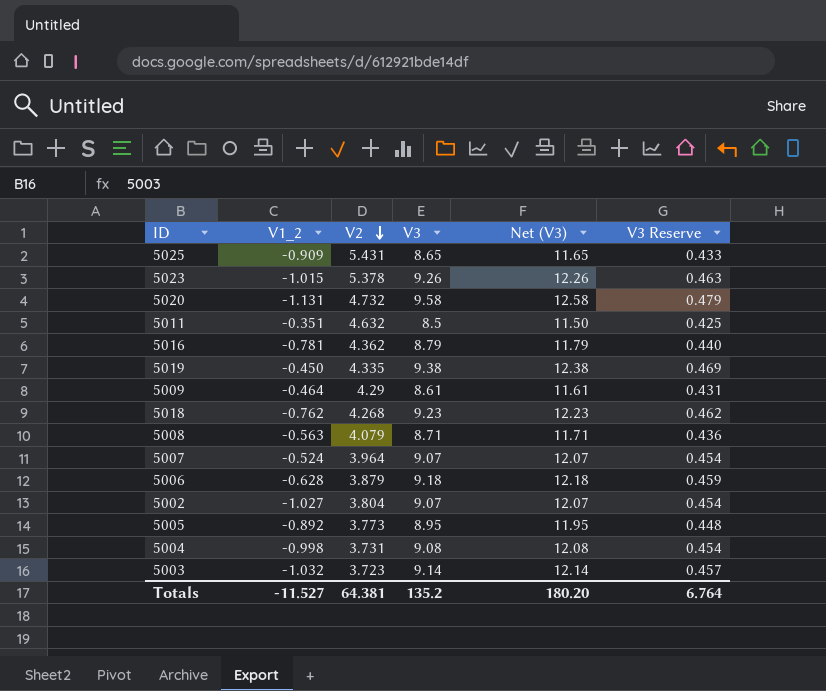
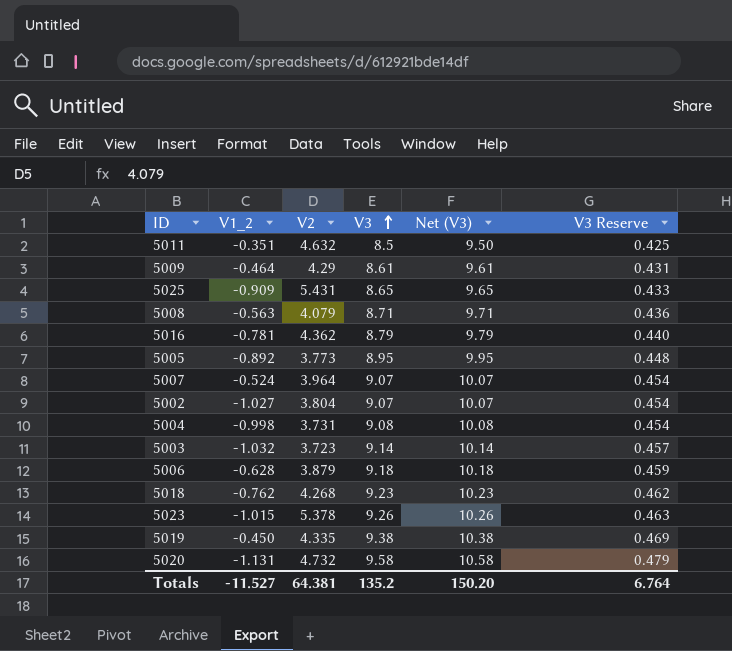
row order: V2 descending -> V3 ascending
column Net (V3) | formula: [V3] + 3 -> [V3] + 1
Totals | Net (V3): 180.20 -> 150.20

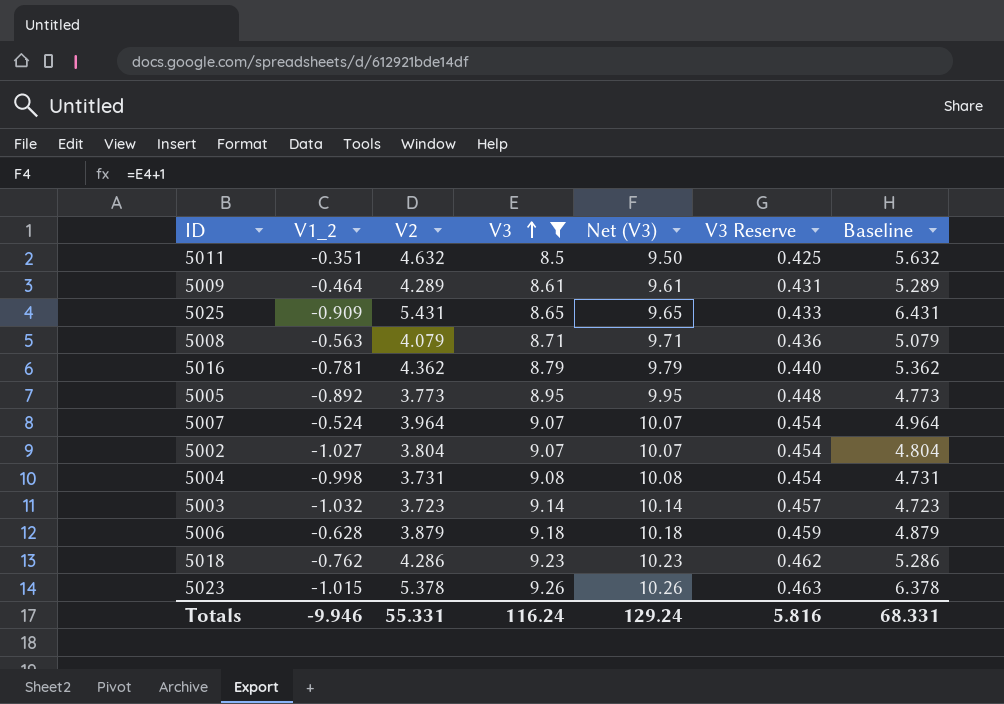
filter: none -> V3 <= 9.26
column Baseline | formula: none -> [V2] + 1
5009 | V2: 4.29 -> 4.289
5018 | V2: 4.268 -> 4.286
Totals | V1_2: -11.527 -> -9.946
Totals | V2: 64.381 -> 55.331
Totals | V3: 135.2 -> 116.24
Totals | Net (V3): 150.20 -> 129.24
Totals | V3 Reserve: 6.764 -> 5.816

